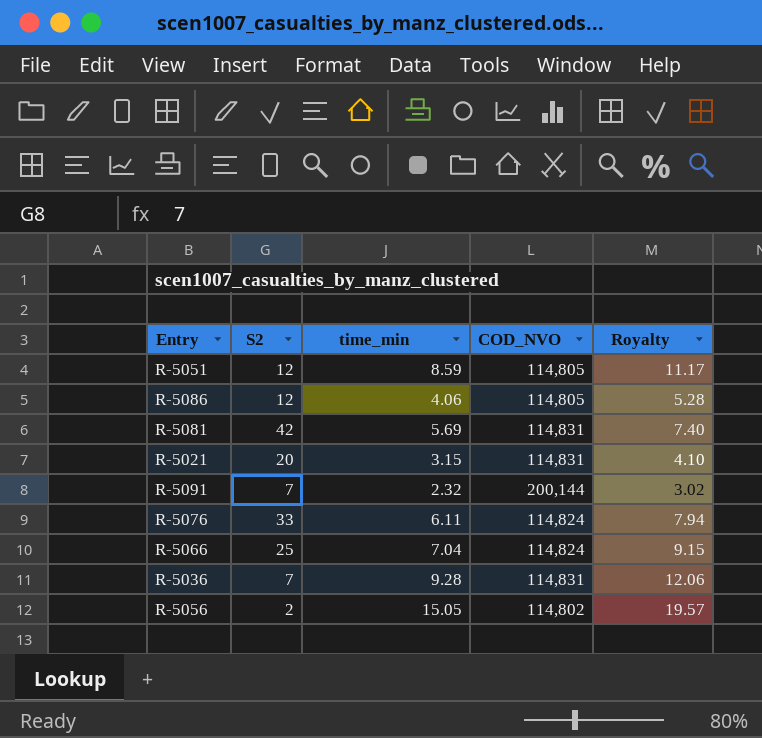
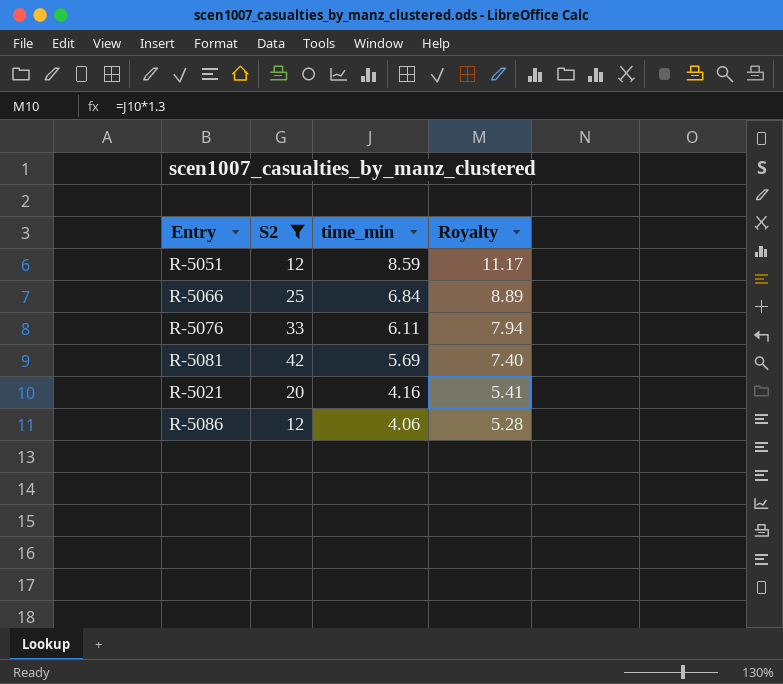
filter: none -> S2 >= 12
row order: none -> time_min descending
column COD_NVO | position: 4 -> none
R-5066 | time_min: 7.04 -> 6.84
R-5066 | Royalty: 9.15 -> 8.89
R-5021 | time_min: 3.15 -> 4.16
R-5021 | Royalty: 4.10 -> 5.41

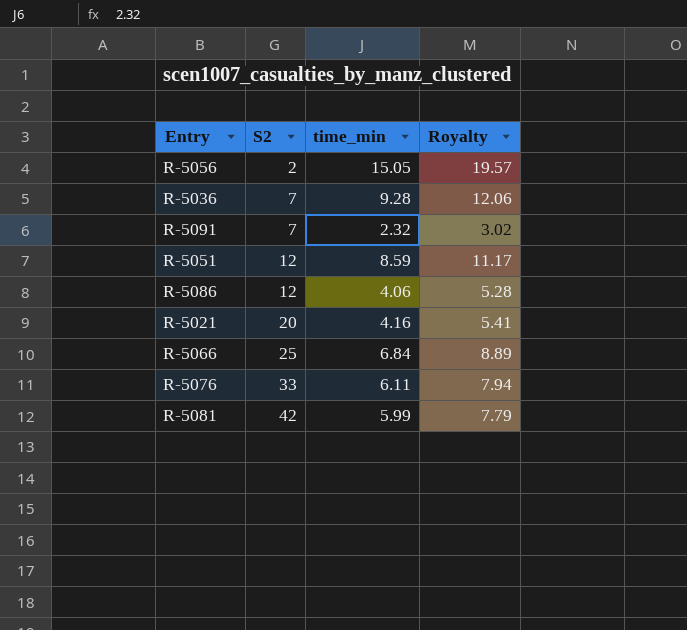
filter: S2 >= 12 -> none
row order: time_min descending -> S2 ascending
R-5081 | time_min: 5.69 -> 5.99
R-5081 | Royalty: 7.40 -> 7.79

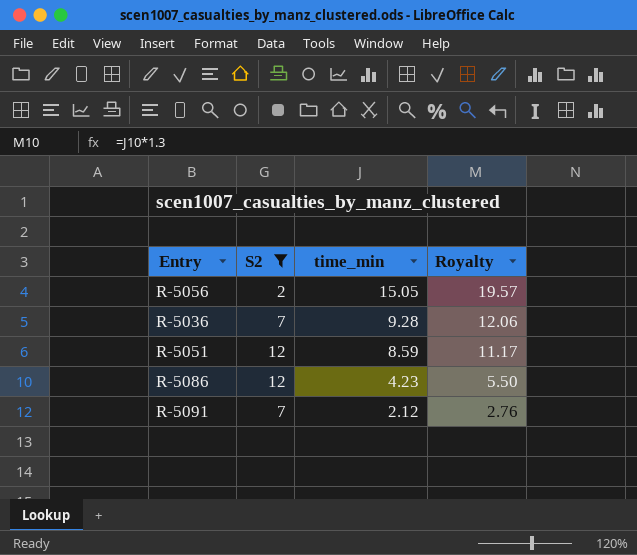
filter: none -> S2 <= 12
row order: S2 ascending -> time_min descending
R-5086 | time_min: 4.06 -> 4.23
R-5086 | Royalty: 5.28 -> 5.50
R-5091 | time_min: 2.32 -> 2.12
R-5091 | Royalty: 3.02 -> 2.76

